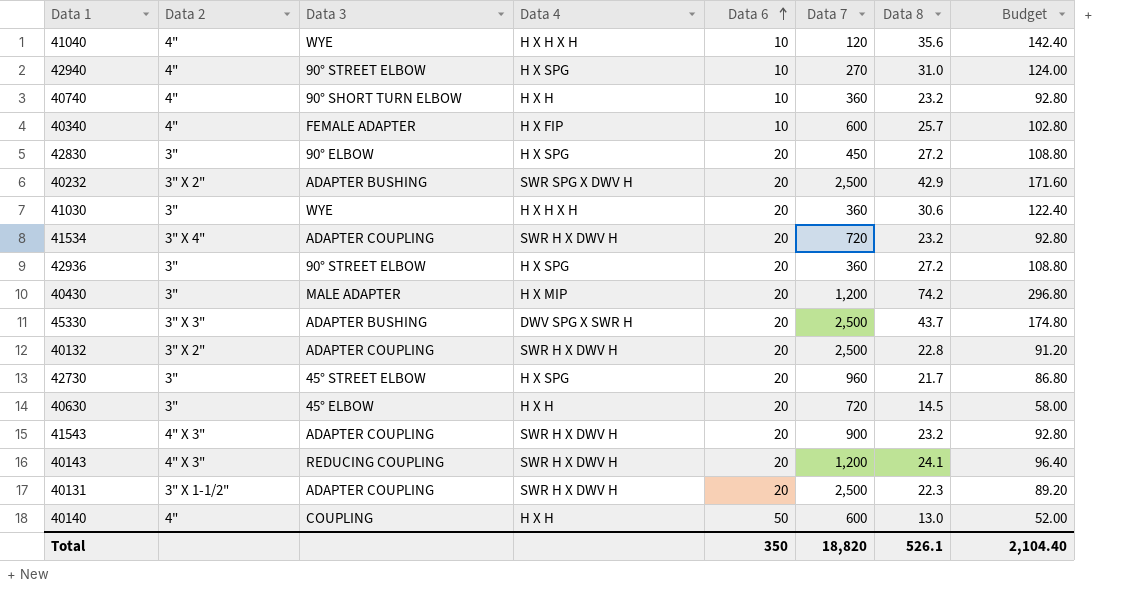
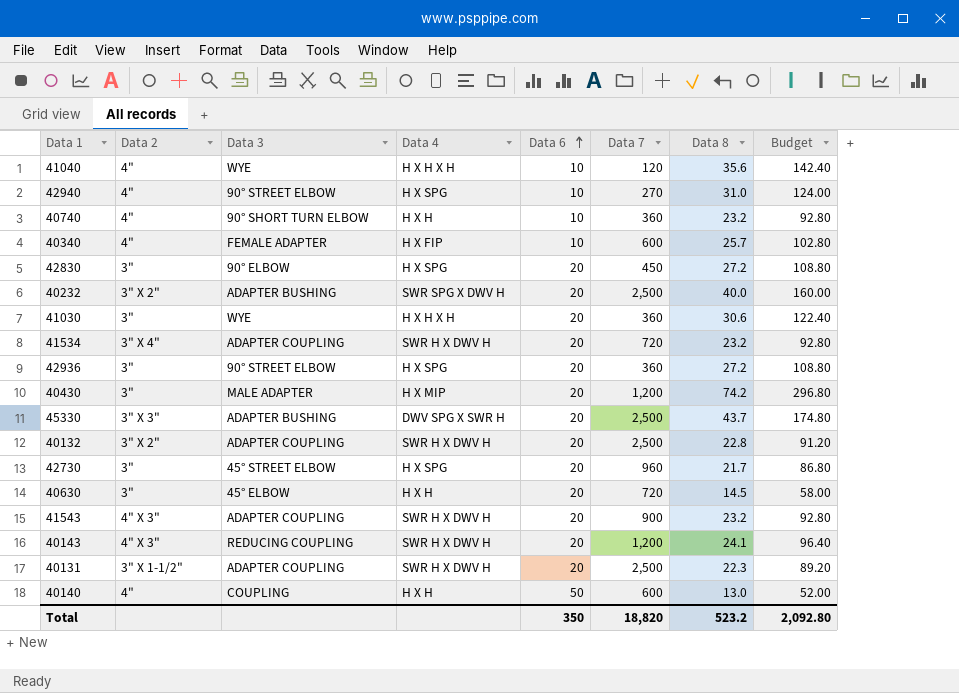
40232 | Data 8: 42.9 -> 40.0
40232 | Budget: 171.60 -> 160.00
Total | Data 8: 526.1 -> 523.2
Total | Budget: 2,104.40 -> 2,092.80

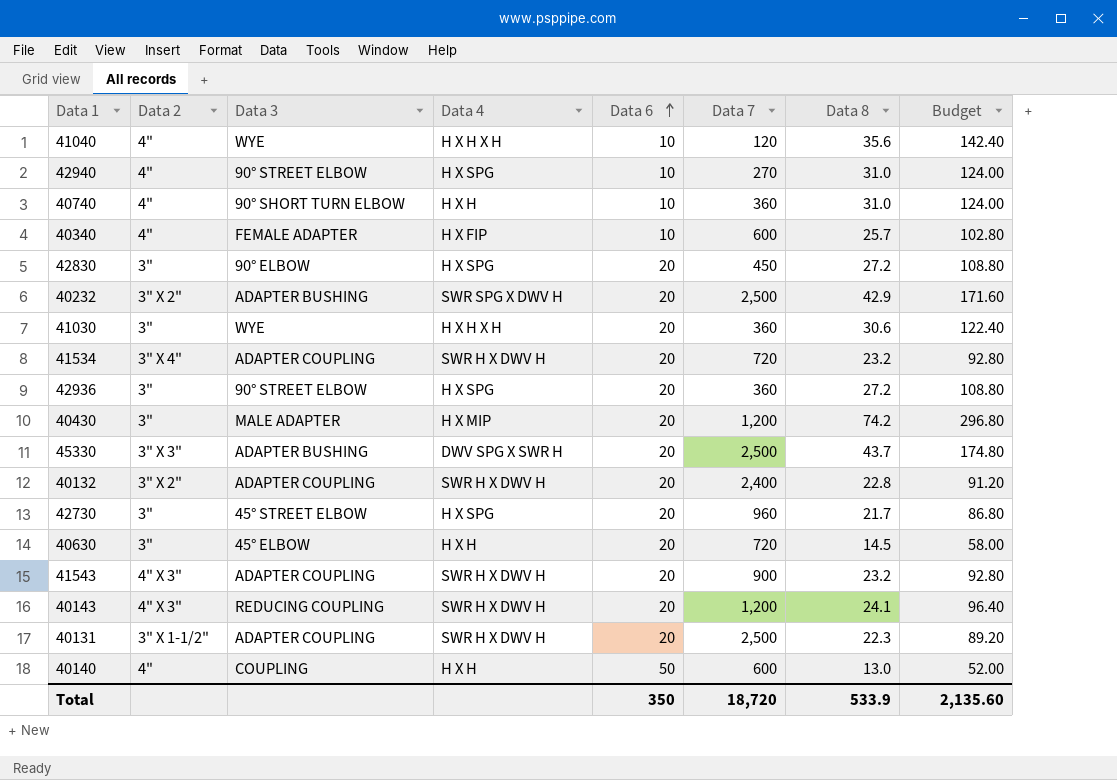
40740 | Data 8: 23.2 -> 31.0
40740 | Budget: 92.80 -> 124.00
40232 | Data 8: 40.0 -> 42.9
40232 | Budget: 160.00 -> 171.60
40132 | Data 7: 2,500 -> 2,400
Total | Data 7: 18,820 -> 18,720
Total | Data 8: 523.2 -> 533.9
Total | Budget: 2,092.80 -> 2,135.60

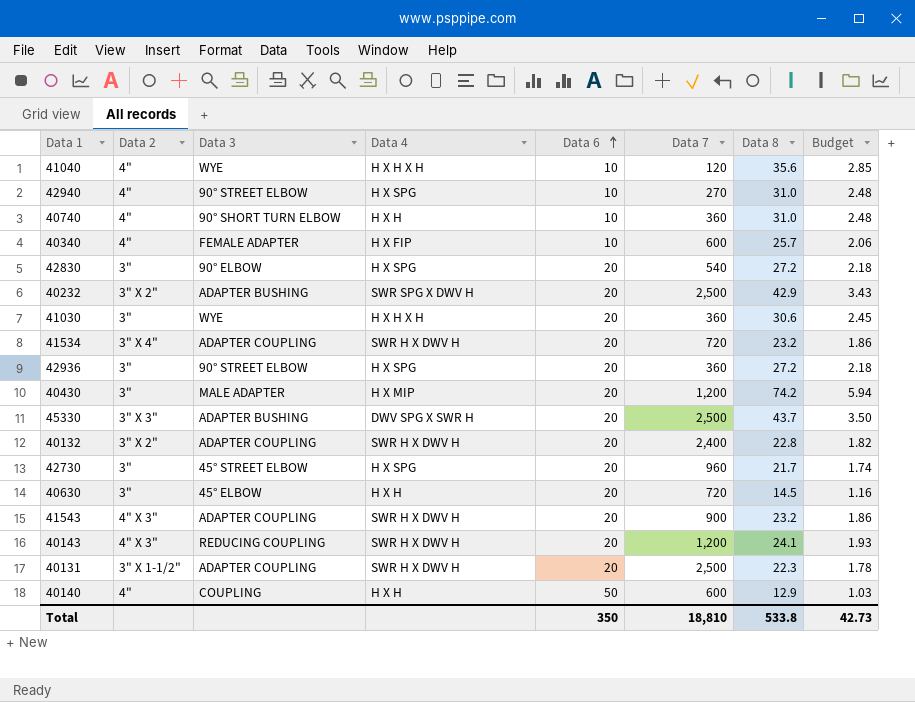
column Budget | formula: [Data 8] * 4 -> [Data 8] * 0.08
42830 | Data 7: 450 -> 540
40140 | Data 8: 13.0 -> 12.9
Total | Data 7: 18,720 -> 18,810
Total | Data 8: 533.9 -> 533.8
Total | Budget: 2,135.60 -> 42.73

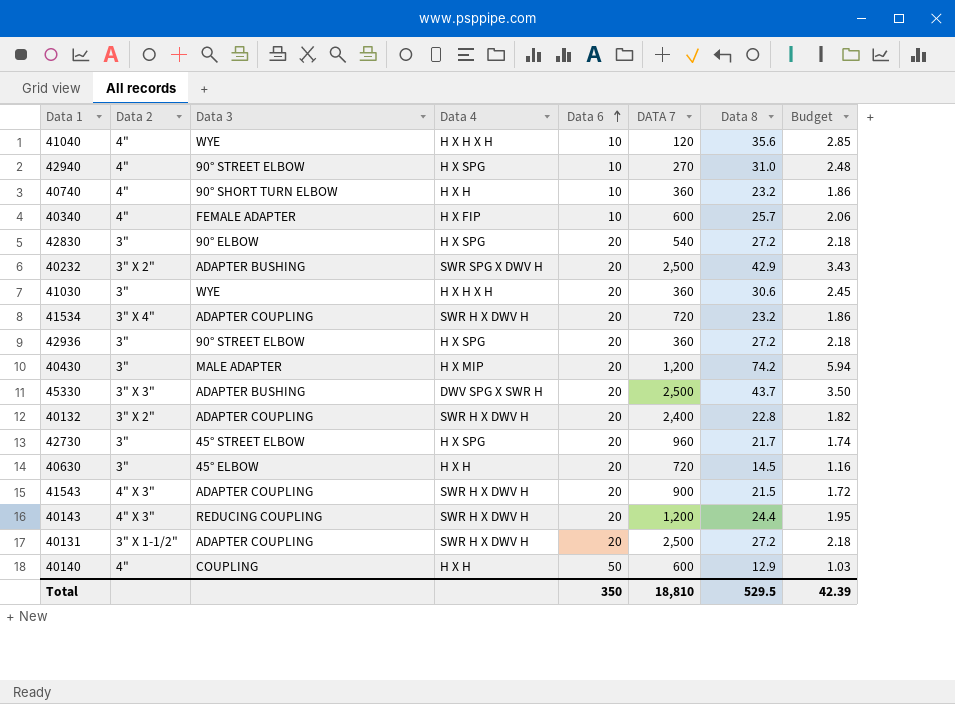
column name: Data 7 -> DATA 7
40740 | Data 8: 31.0 -> 23.2
40740 | Budget: 2.48 -> 1.86
41543 | Data 8: 23.2 -> 21.5
41543 | Budget: 1.86 -> 1.72
40143 | Data 8: 24.1 -> 24.4
40143 | Budget: 1.93 -> 1.95
40131 | Data 8: 22.3 -> 27.2
40131 | Budget: 1.78 -> 2.18
Total | Data 8: 533.8 -> 529.5
Total | Budget: 42.73 -> 42.39

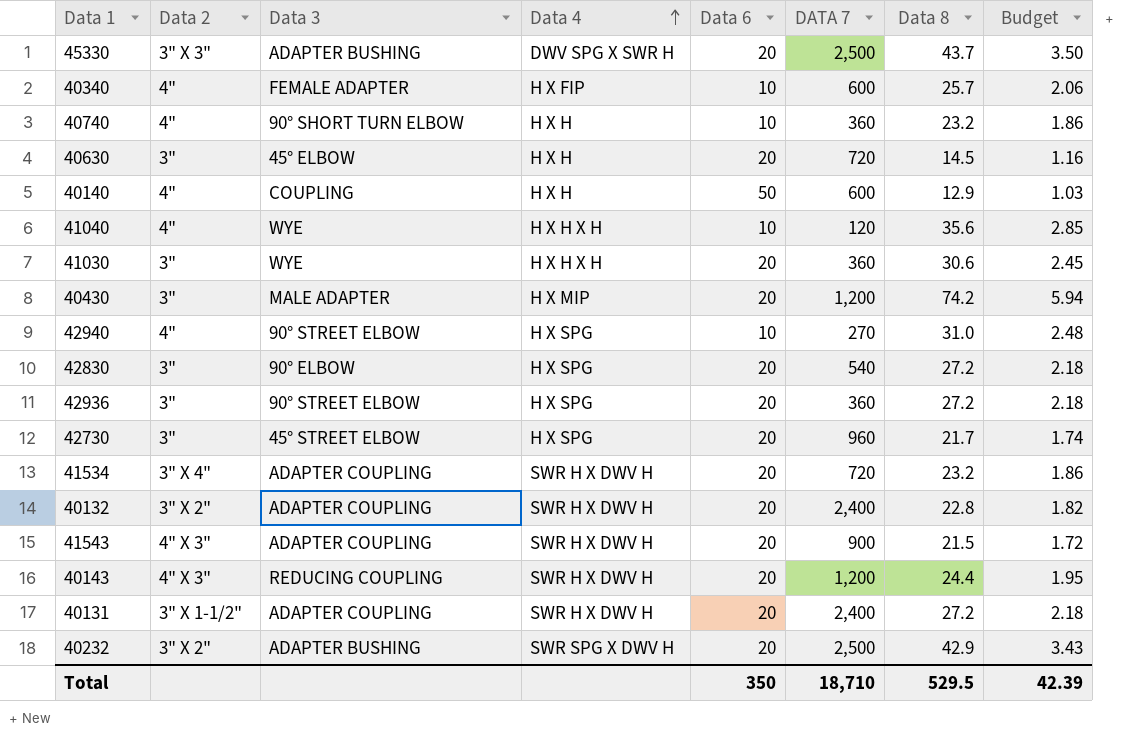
row order: Data 6 ascending -> Data 4 ascending
40131 | DATA 7: 2,500 -> 2,400
Total | DATA 7: 18,810 -> 18,710

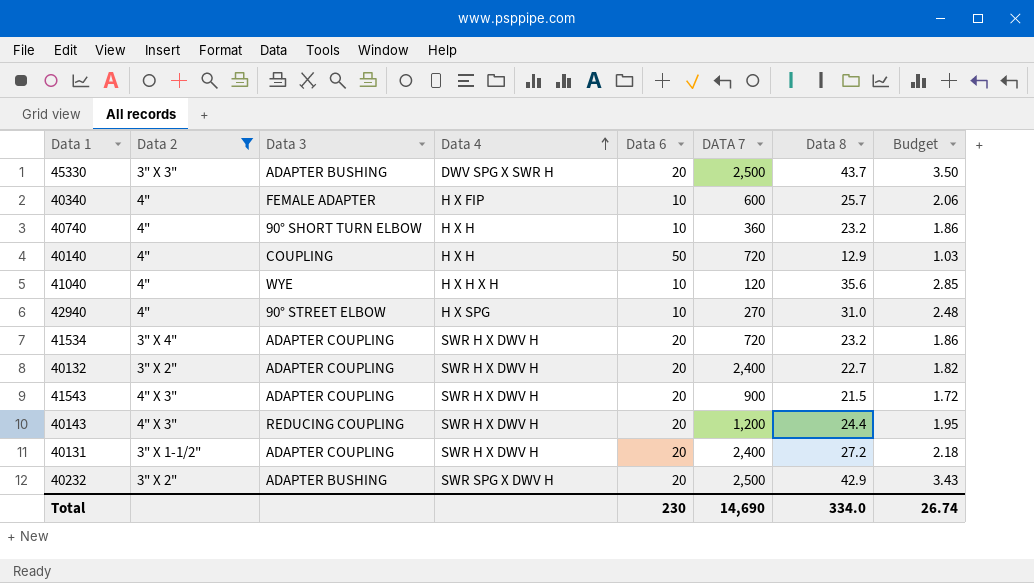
filter: none -> Data 2 != 3"
40140 | DATA 7: 600 -> 720
40132 | Data 8: 22.8 -> 22.7
Total | Data 6: 350 -> 230
Total | DATA 7: 18,710 -> 14,690
Total | Data 8: 529.5 -> 334.0
Total | Budget: 42.39 -> 26.74

